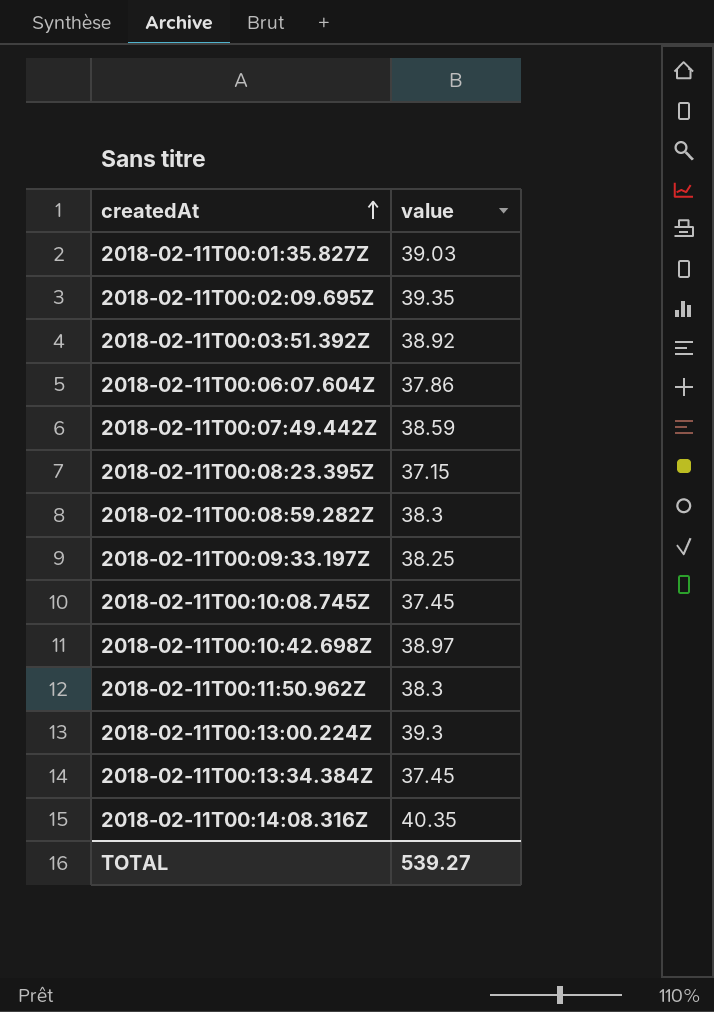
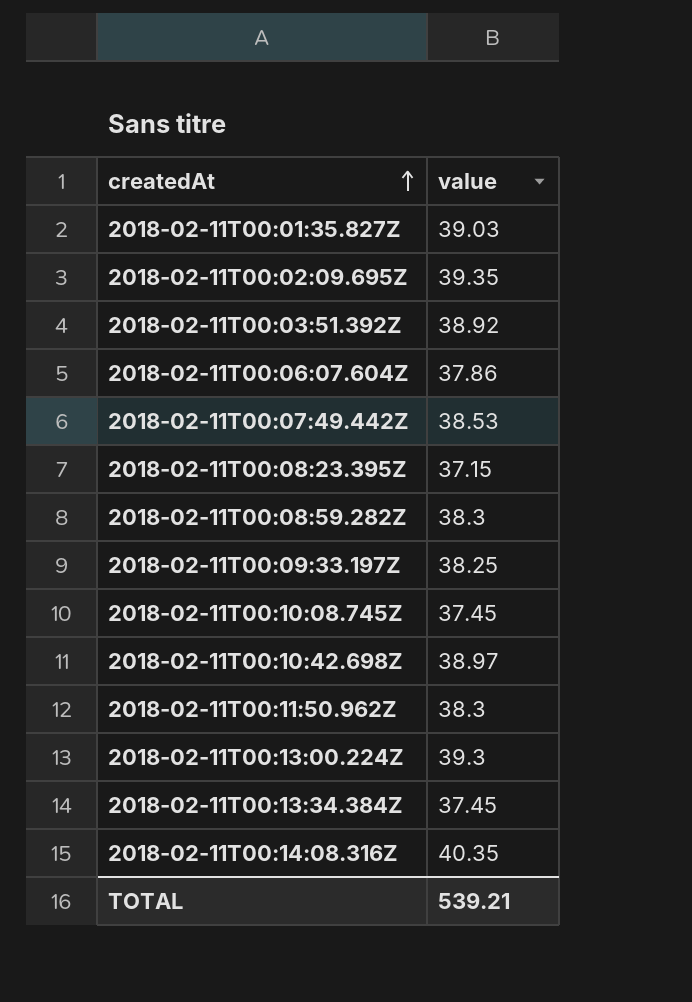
2018-02-11T00:07:49.442Z | value: 38.59 -> 38.53
TOTAL | value: 539.27 -> 539.21

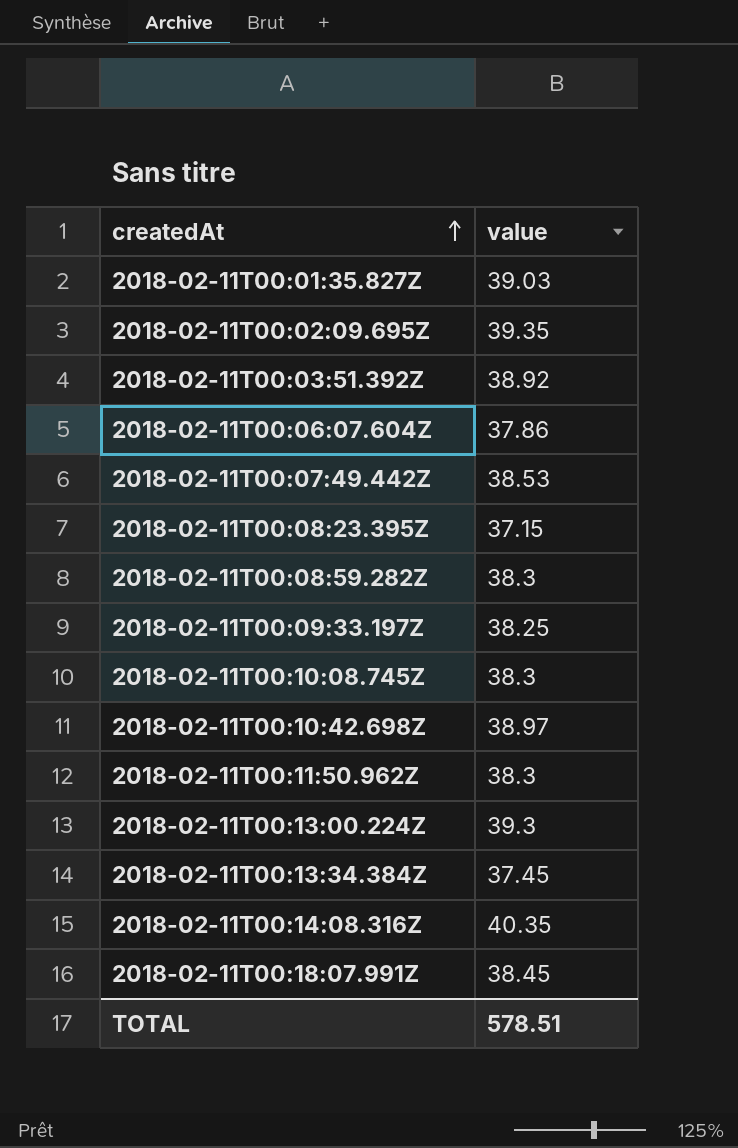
2018-02-11T00:10:08.745Z | value: 37.45 -> 38.3
row 2018-02-11T00:18:07.991Z: none -> 38.45
TOTAL | value: 539.21 -> 578.51

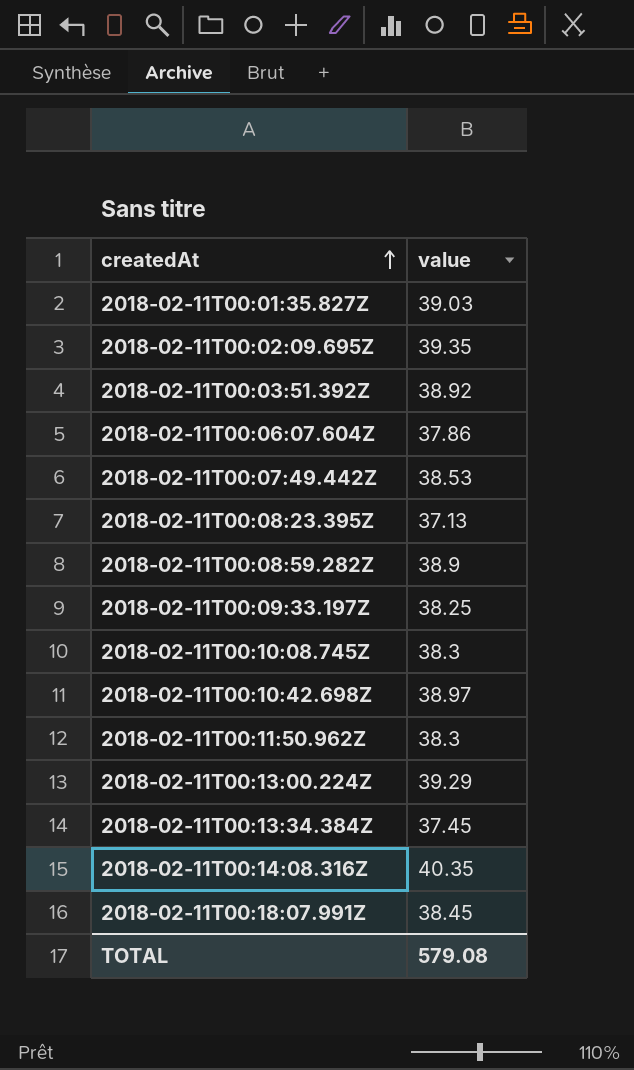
2018-02-11T00:08:23.395Z | value: 37.15 -> 37.13
2018-02-11T00:08:59.282Z | value: 38.3 -> 38.9
2018-02-11T00:13:00.224Z | value: 39.3 -> 39.29
TOTAL | value: 578.51 -> 579.08

